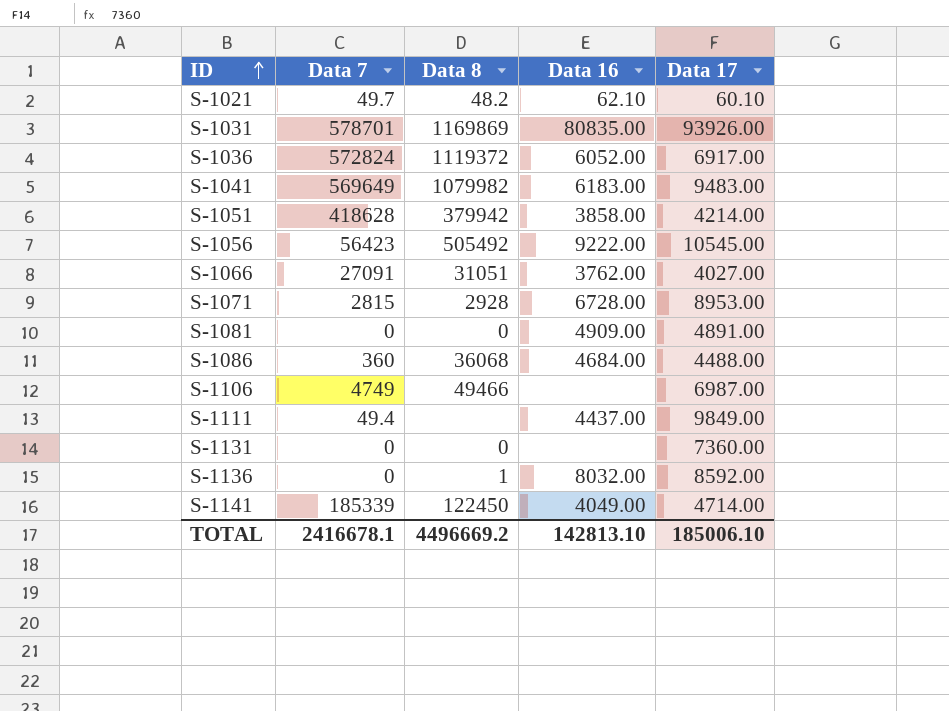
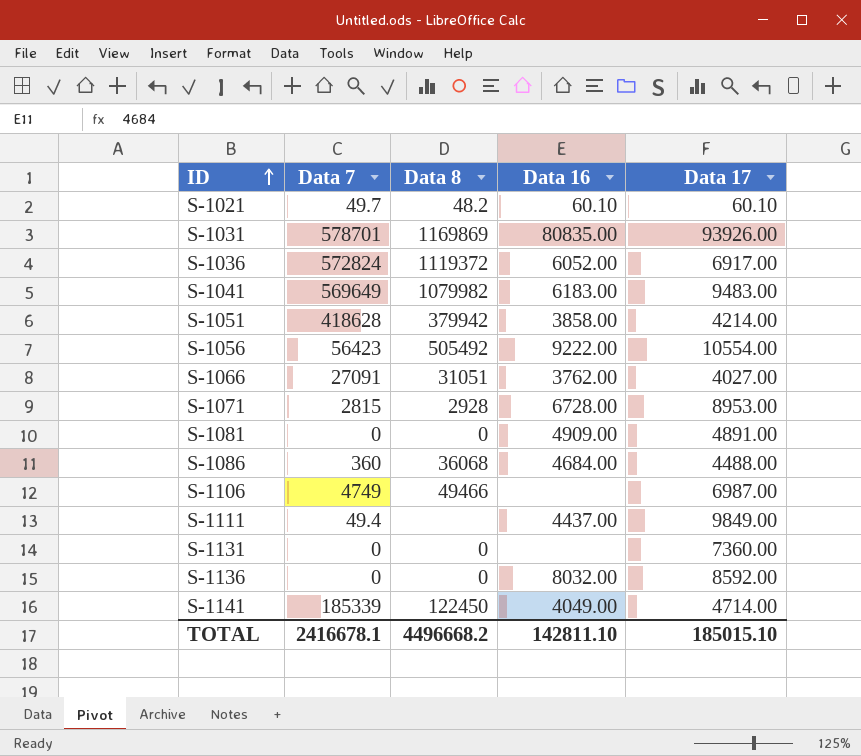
S-1021 | Data 16: 62.10 -> 60.10
S-1056 | Data 17: 10545.00 -> 10554.00
S-1136 | Data 8: 1 -> 0
TOTAL | Data 8: 4496669.2 -> 4496668.2
TOTAL | Data 16: 142813.10 -> 142811.10
TOTAL | Data 17: 185006.10 -> 185015.10

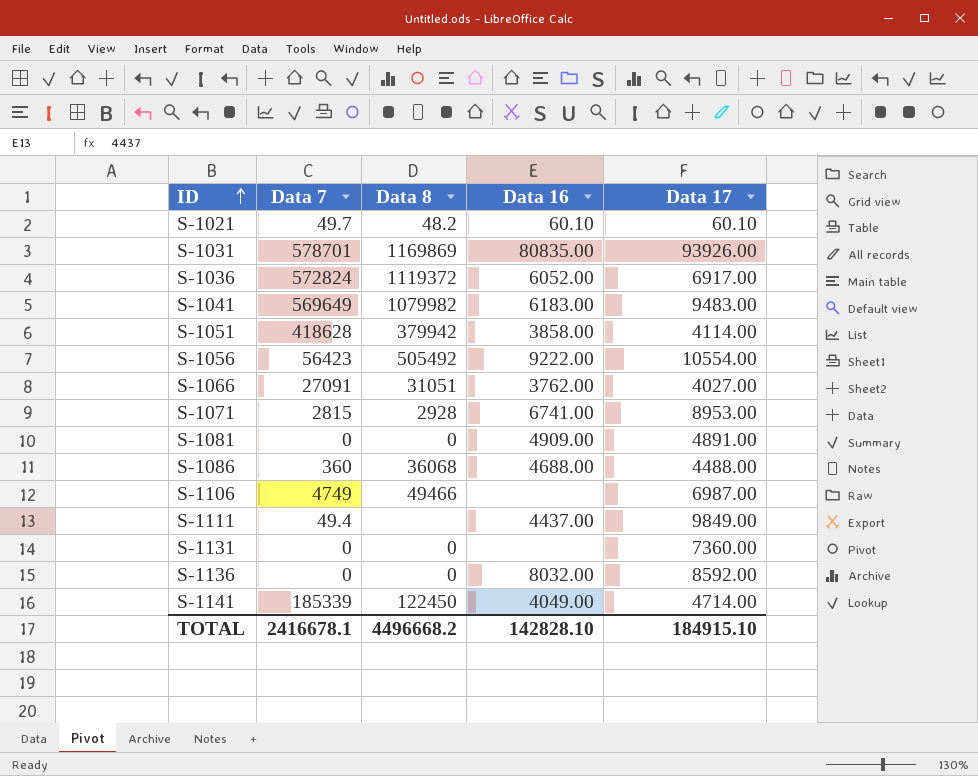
S-1051 | Data 17: 4214.00 -> 4114.00
S-1071 | Data 16: 6728.00 -> 6741.00
S-1086 | Data 16: 4684.00 -> 4688.00
TOTAL | Data 16: 142811.10 -> 142828.10
TOTAL | Data 17: 185015.10 -> 184915.10

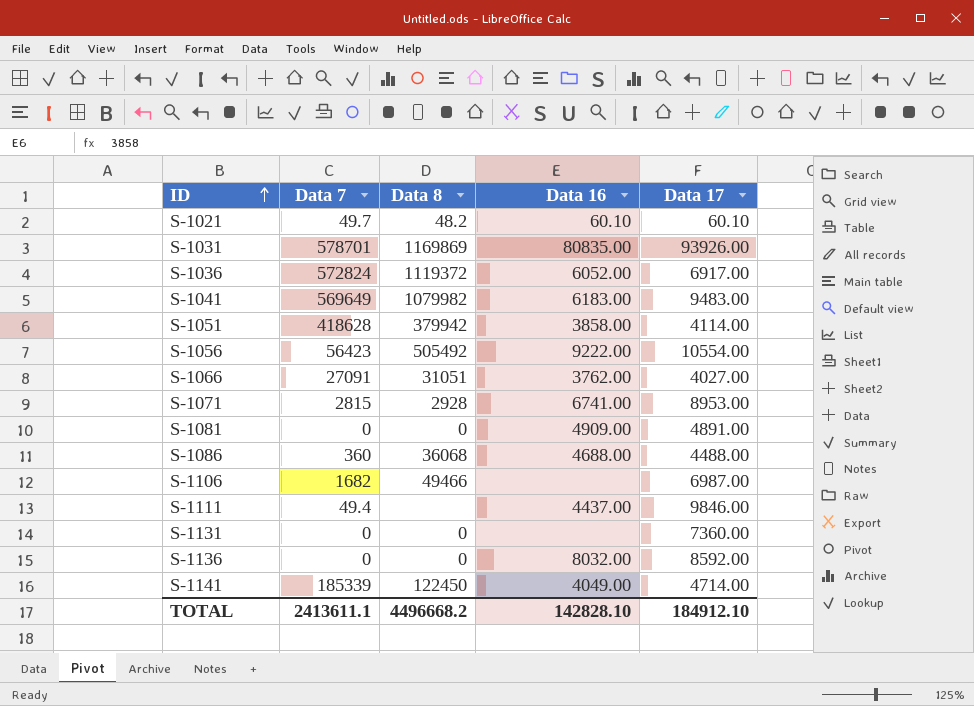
S-1106 | Data 7: 4749 -> 1682
S-1111 | Data 17: 9849.00 -> 9846.00
TOTAL | Data 7: 2416678.1 -> 2413611.1
TOTAL | Data 17: 184915.10 -> 184912.10

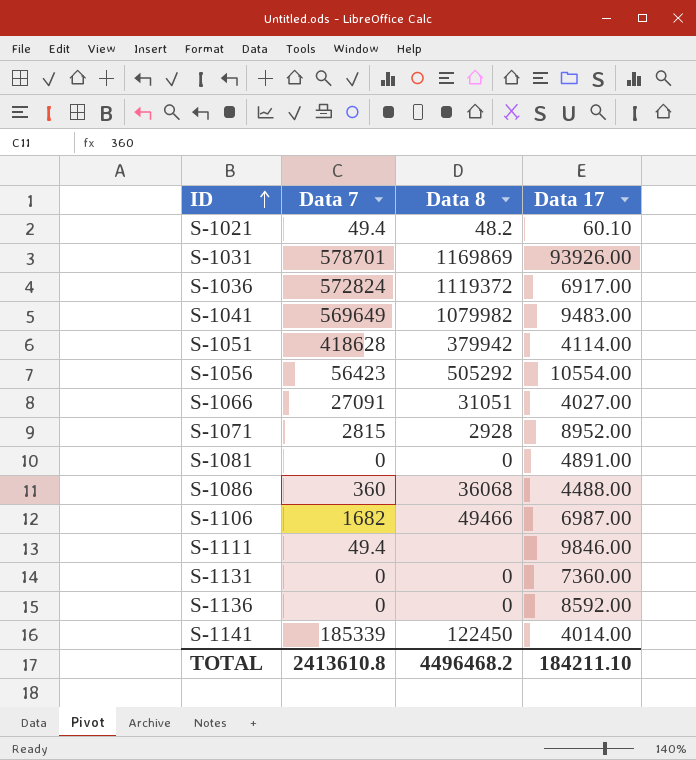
column Data 16 | position: 4 -> none
S-1021 | Data 7: 49.7 -> 49.4
S-1056 | Data 8: 505492 -> 505292
S-1071 | Data 17: 8953.00 -> 8952.00
S-1141 | Data 17: 4714.00 -> 4014.00
TOTAL | Data 7: 2413611.1 -> 2413610.8
TOTAL | Data 8: 4496668.2 -> 4496468.2
TOTAL | Data 17: 184912.10 -> 184211.10

